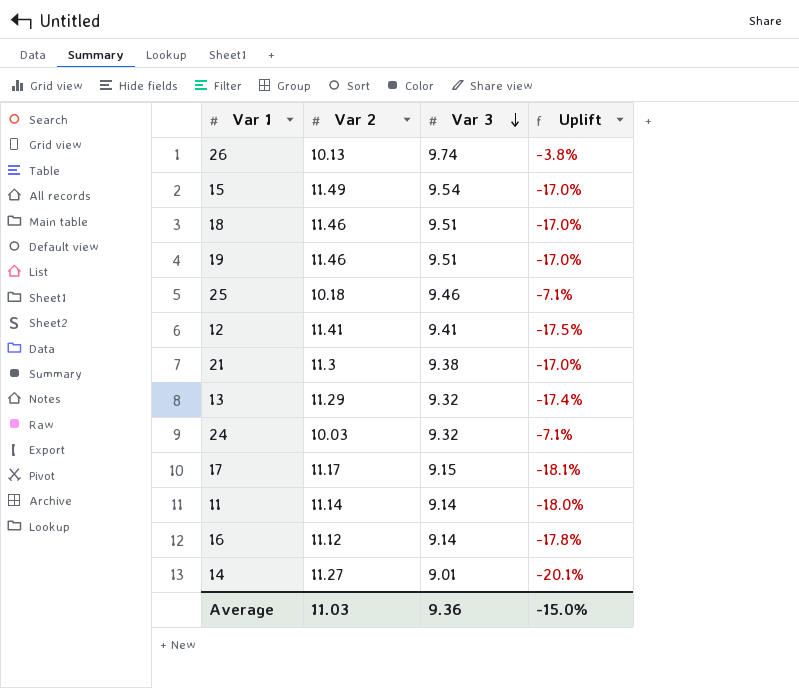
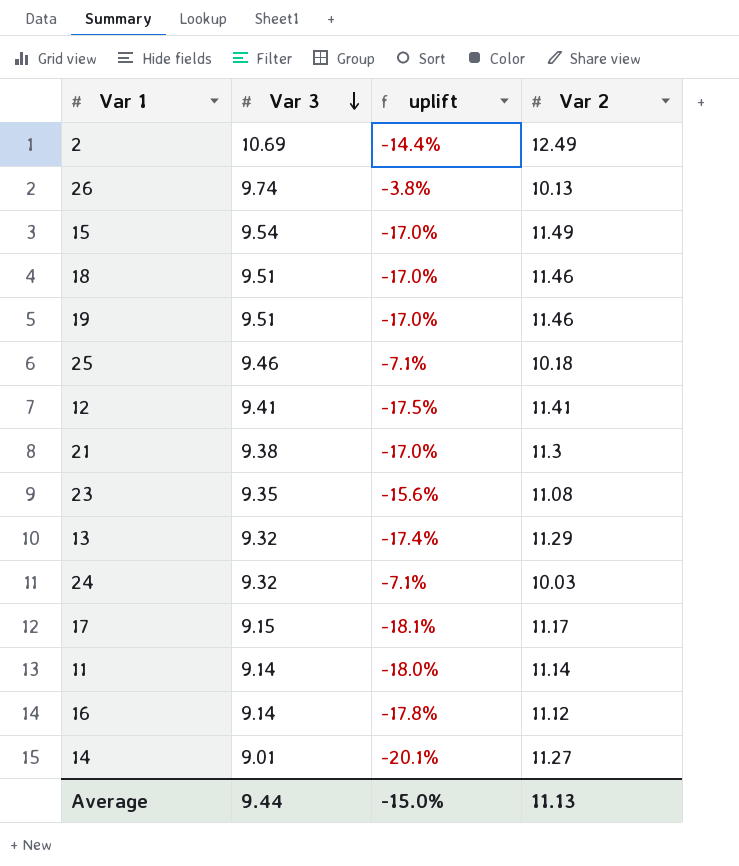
column name: Uplift -> uplift
column Var 2 | position: 2 -> 4
row 2: none -> 10.69 | -14.4% | 12.49
row 23: none -> 9.35 | -15.6% | 11.08
Average | Var 3: 9.36 -> 9.44
Average | Var 2: 11.03 -> 11.13

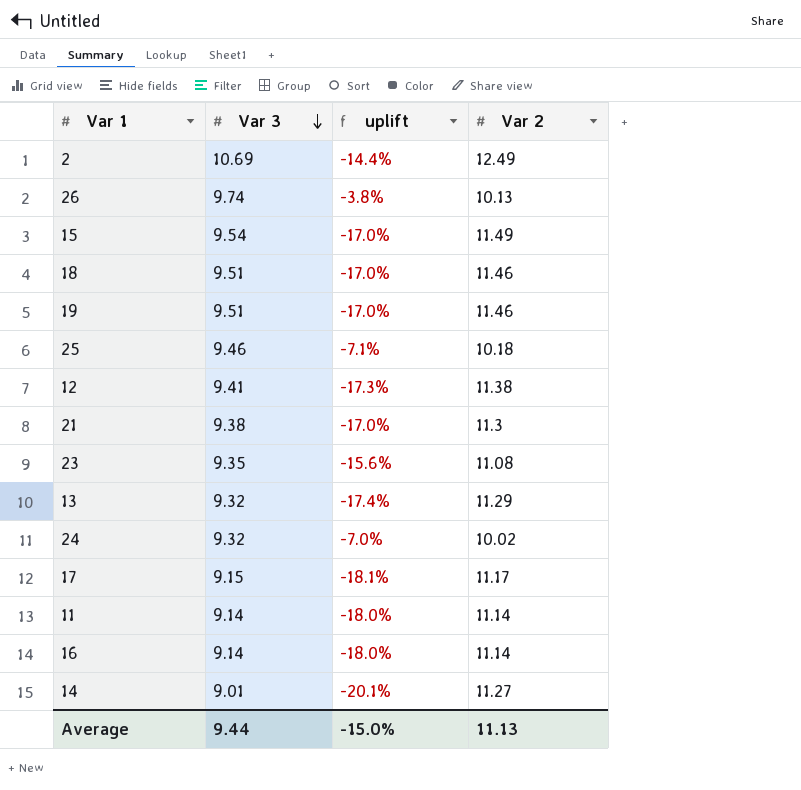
12 | uplift: -17.5% -> -17.3%
12 | Var 2: 11.41 -> 11.38
24 | uplift: -7.1% -> -7.0%
24 | Var 2: 10.03 -> 10.02
16 | uplift: -17.8% -> -18.0%
16 | Var 2: 11.12 -> 11.14

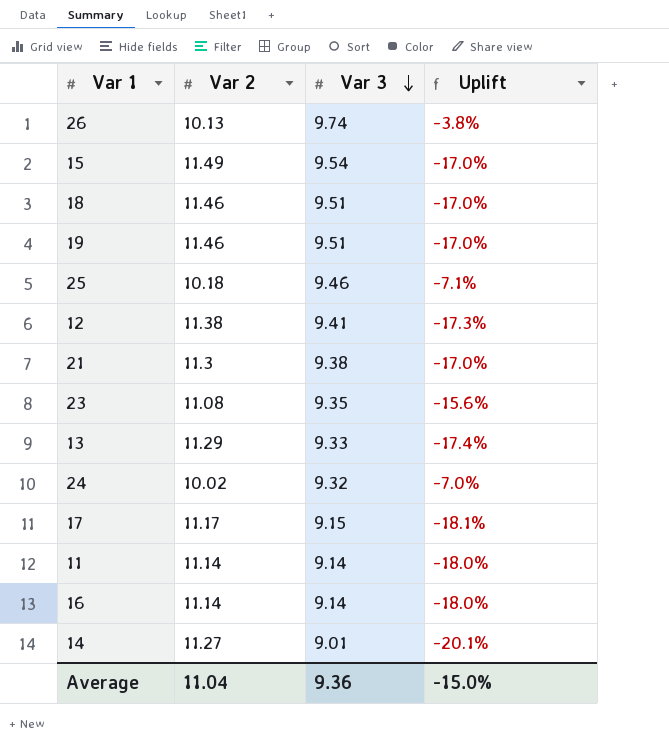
column Var 2 | position: 4 -> 2
column name: uplift -> Uplift
row 2: 10.69 | -14.4% | 12.49 -> none
13 | Var 3: 9.32 -> 9.33
Average | Var 2: 11.13 -> 11.04
Average | Var 3: 9.44 -> 9.36

